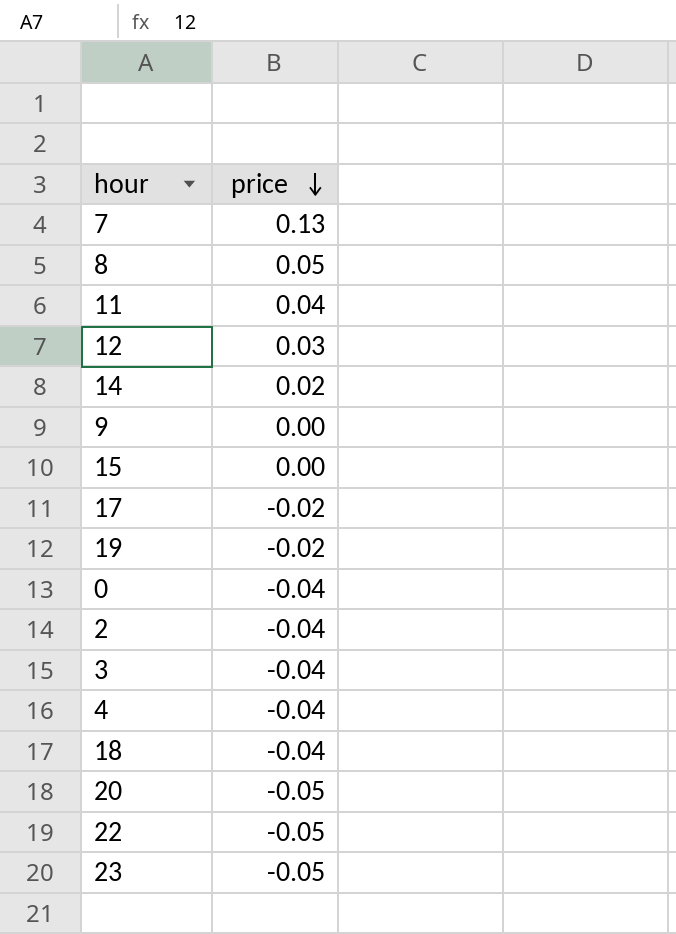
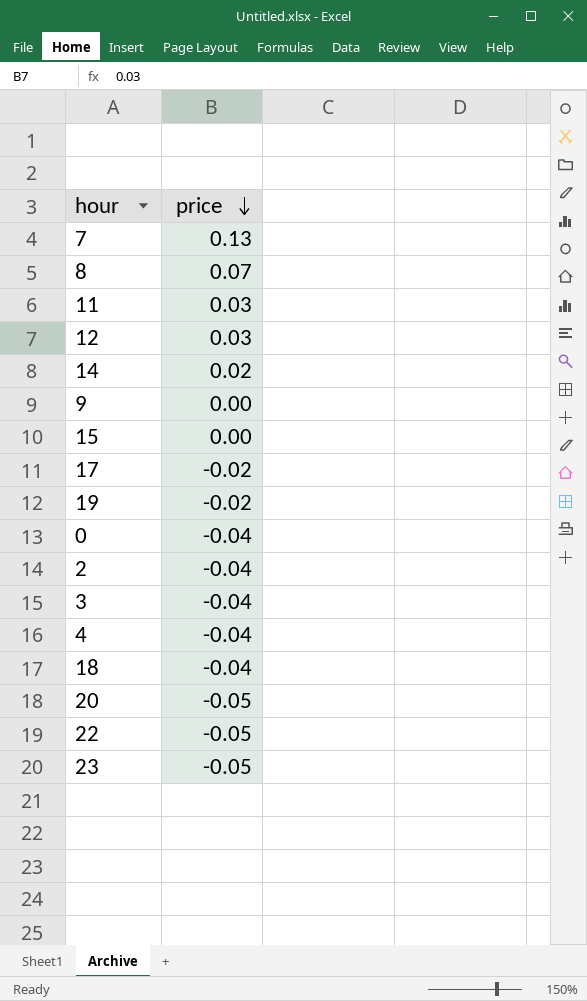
8 | price: 0.05 -> 0.07
11 | price: 0.04 -> 0.03

